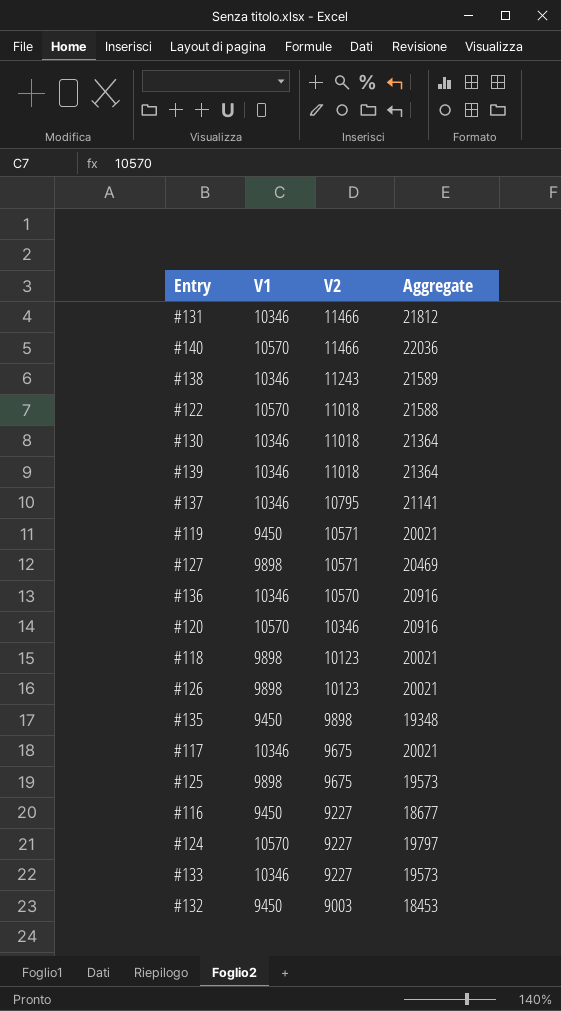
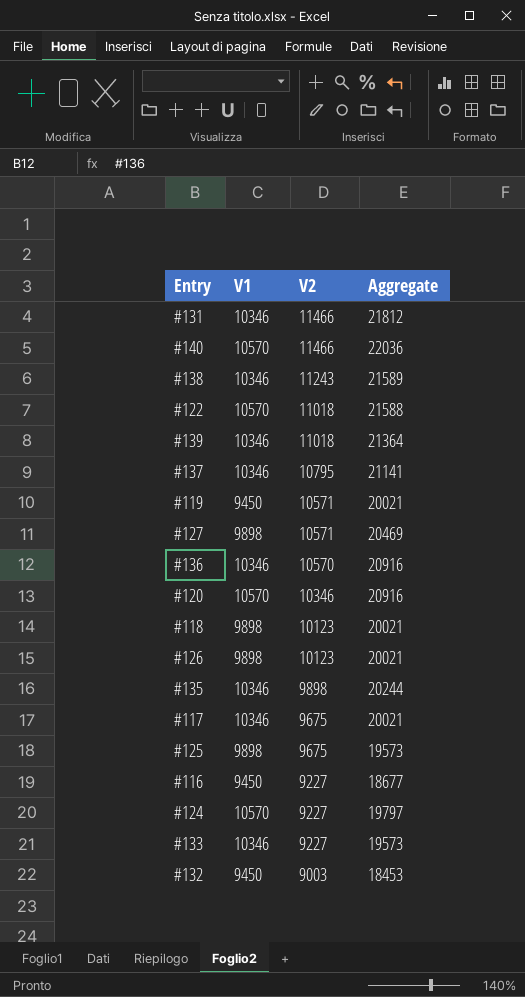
row #130: 10346 | 11018 | 21364 -> none
#135 | V1: 9450 -> 10346
#135 | Aggregate: 19348 -> 20244

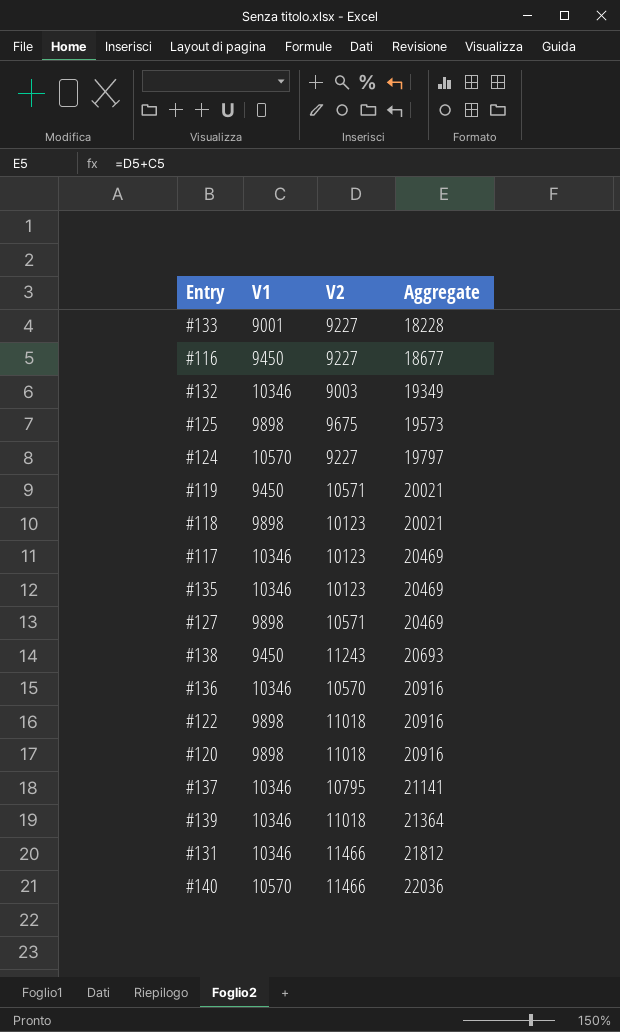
row order: V2 descending -> Aggregate ascending
row #126: 9898 | 10123 | 20021 -> none
#133 | V1: 10346 -> 9001
#133 | Aggregate: 19573 -> 18228
#132 | V1: 9450 -> 10346
#132 | Aggregate: 18453 -> 19349
#117 | V2: 9675 -> 10123
#117 | Aggregate: 20021 -> 20469
#135 | V2: 9898 -> 10123
#135 | Aggregate: 20244 -> 20469
#138 | V1: 10346 -> 9450
#138 | Aggregate: 21589 -> 20693
#122 | V1: 10570 -> 9898
#122 | Aggregate: 21588 -> 20916
#120 | V1: 10570 -> 9898
#120 | V2: 10346 -> 11018

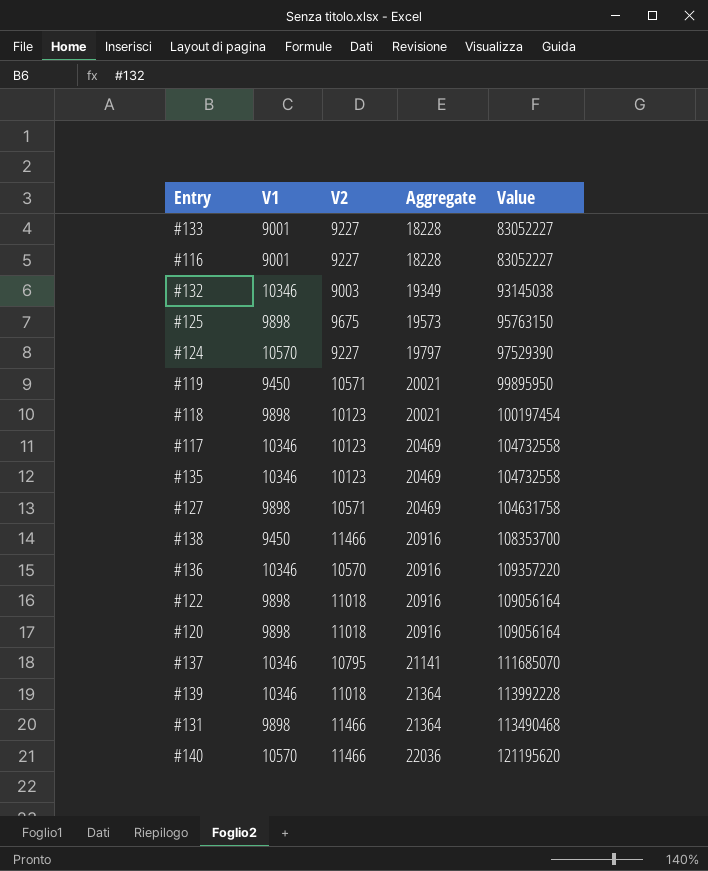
column Value | formula: none -> [V1] * [V2]
#116 | V1: 9450 -> 9001
#116 | Aggregate: 18677 -> 18228
#138 | V2: 11243 -> 11466
#138 | Aggregate: 20693 -> 20916
#131 | V1: 10346 -> 9898
#131 | Aggregate: 21812 -> 21364

